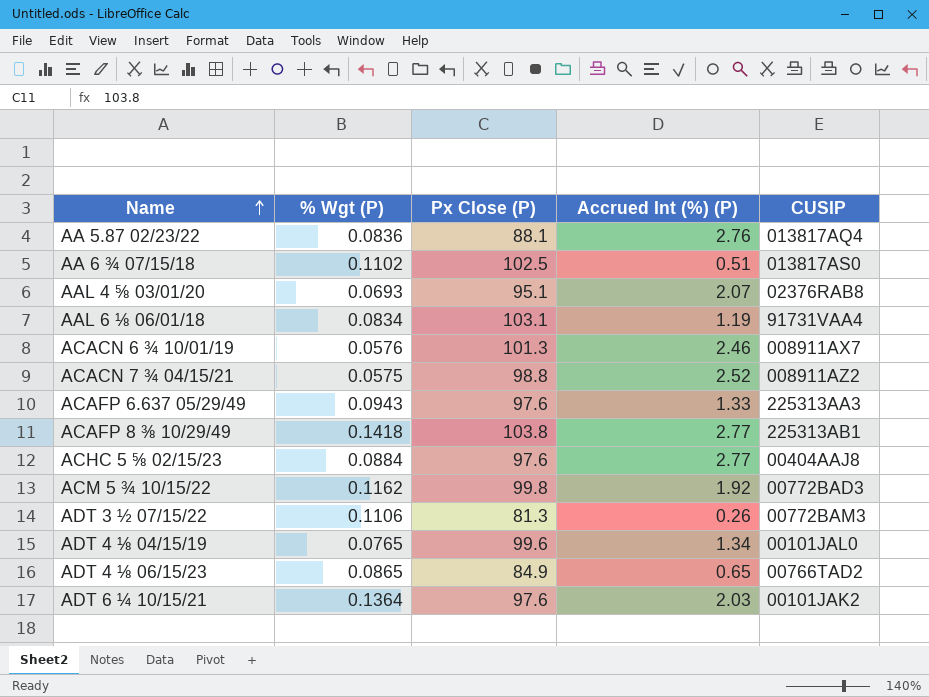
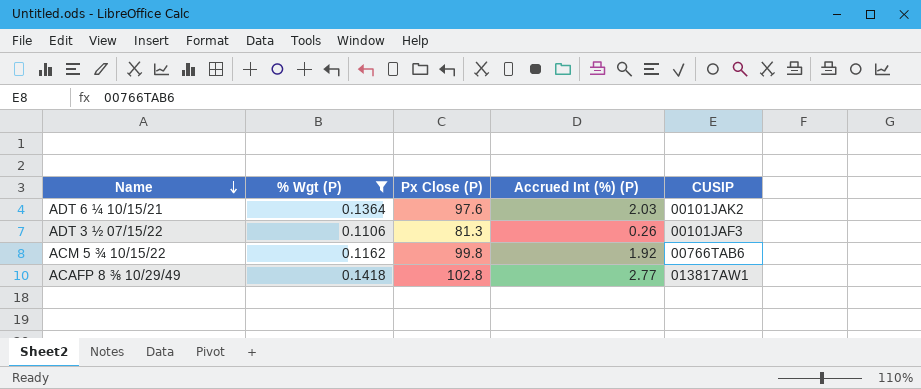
filter: none -> % Wgt (P) >= 0.1106
row order: Name ascending -> Name descending
ADT 3 ½ 07/15/22 | CUSIP: 00772BAM3 -> 00101JAF3
ACM 5 ¾ 10/15/22 | CUSIP: 00772BAD3 -> 00766TAB6
ACAFP 8 ⅜ 10/29/49 | Px Close (P): 103.8 -> 102.8
ACAFP 8 ⅜ 10/29/49 | CUSIP: 225313AB1 -> 013817AW1

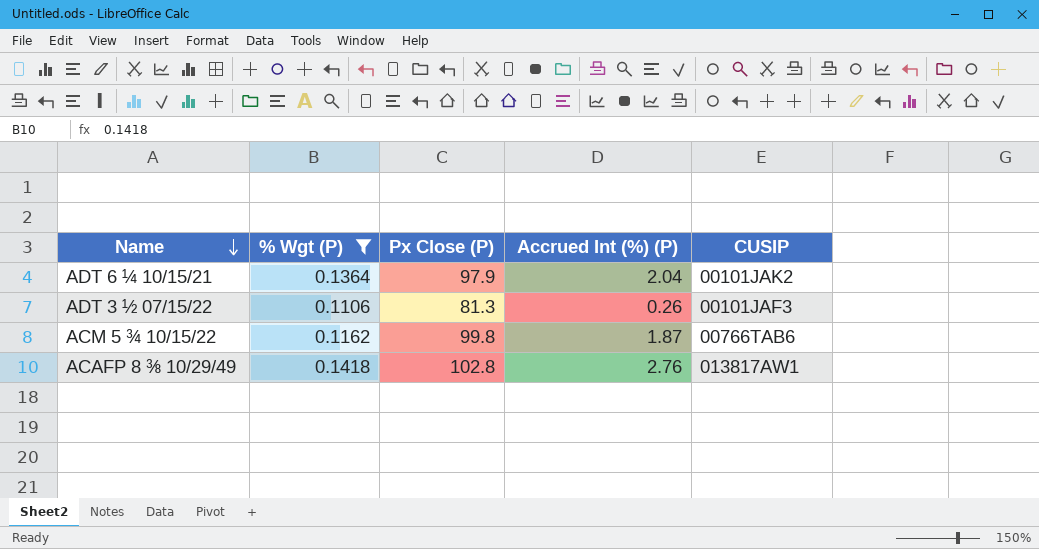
ADT 6 ¼ 10/15/21 | Px Close (P): 97.6 -> 97.9
ADT 6 ¼ 10/15/21 | Accrued Int (%) (P): 2.03 -> 2.04
ACM 5 ¾ 10/15/22 | Accrued Int (%) (P): 1.92 -> 1.87
ACAFP 8 ⅜ 10/29/49 | Accrued Int (%) (P): 2.77 -> 2.76

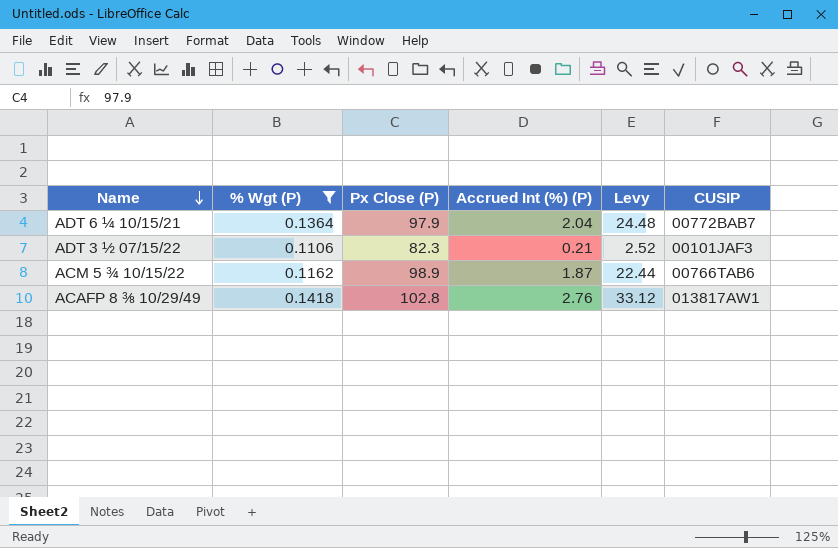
column Levy | formula: none -> [Accrued Int (%) (P)] * 12
ADT 6 ¼ 10/15/21 | CUSIP: 00101JAK2 -> 00772BAB7
ADT 3 ½ 07/15/22 | Px Close (P): 81.3 -> 82.3
ADT 3 ½ 07/15/22 | Accrued Int (%) (P): 0.26 -> 0.21
ACM 5 ¾ 10/15/22 | Px Close (P): 99.8 -> 98.9

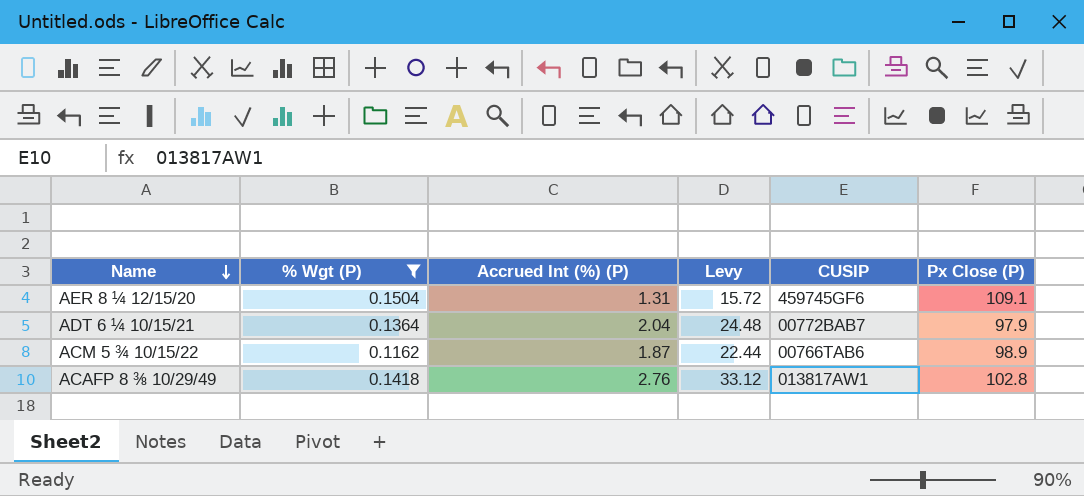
column Px Close (P) | position: 3 -> 6
row ADT 3 ½ 07/15/22: 0.1106 | 82.3 | 0.21 | 2.52 | 00101JAF3 -> none
row AER 8 ¼ 12/15/20: none -> 0.1504 | 1.31 | 15.72 | 459745GF6 | 109.1

